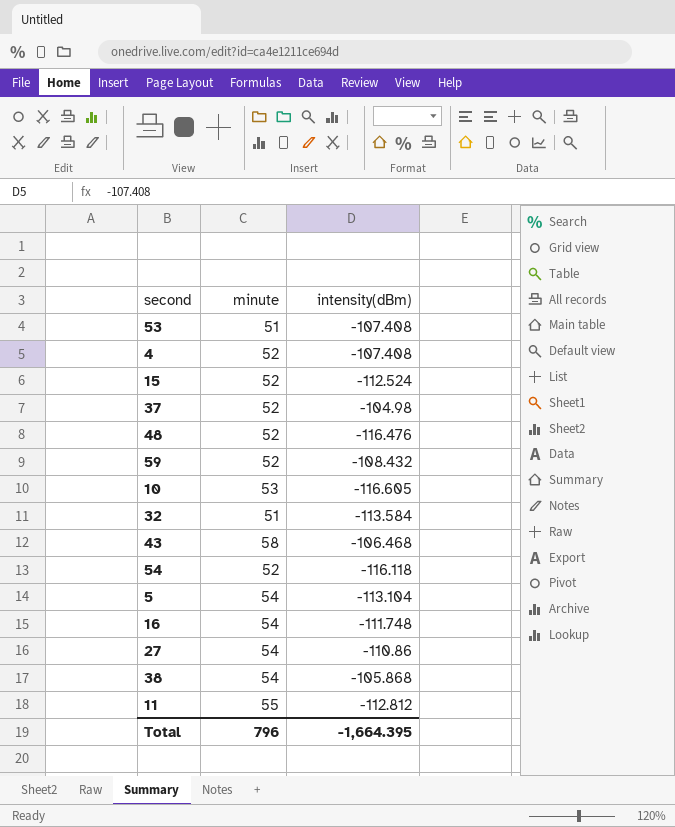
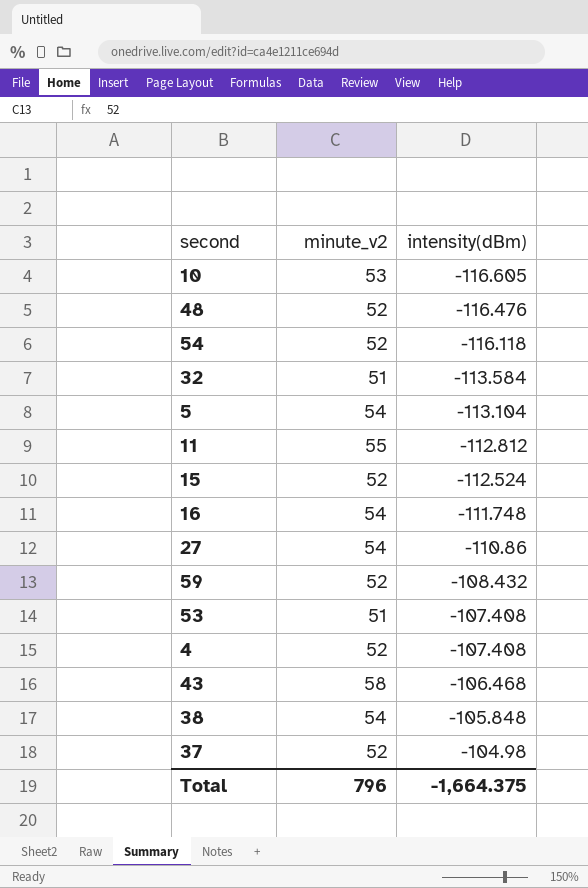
row order: none -> intensity(dBm) ascending
column name: minute -> minute_v2
38 | intensity(dBm): -105.868 -> -105.848
Total | intensity(dBm): -1,664.395 -> -1,664.375

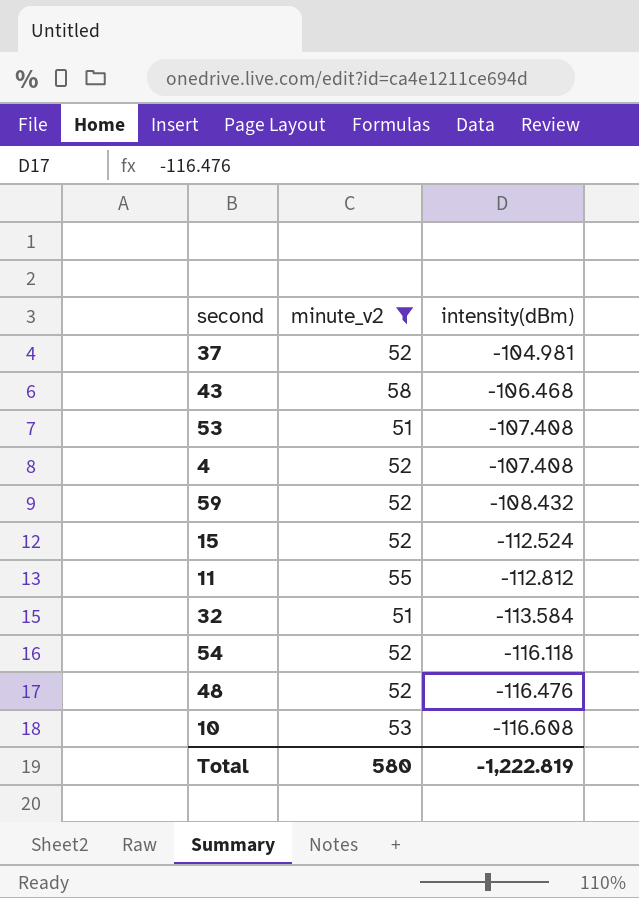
filter: none -> minute_v2 != 54
row order: intensity(dBm) ascending -> intensity(dBm) descending
37 | intensity(dBm): -104.98 -> -104.981
10 | intensity(dBm): -116.605 -> -116.608
Total | minute_v2: 796 -> 580
Total | intensity(dBm): -1,664.375 -> -1,222.819

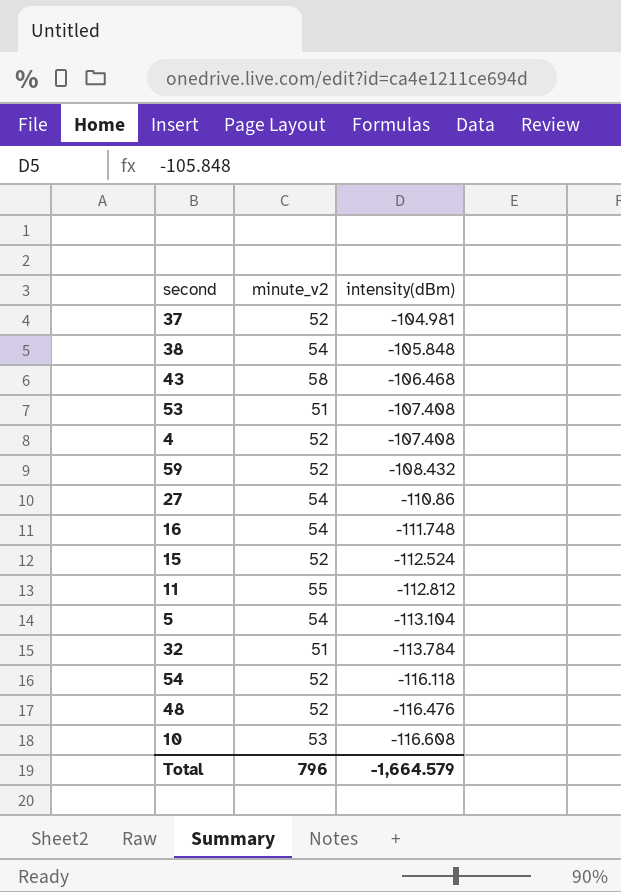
filter: minute_v2 != 54 -> none
32 | intensity(dBm): -113.584 -> -113.784
Total | minute_v2: 580 -> 796
Total | intensity(dBm): -1,222.819 -> -1,664.579

